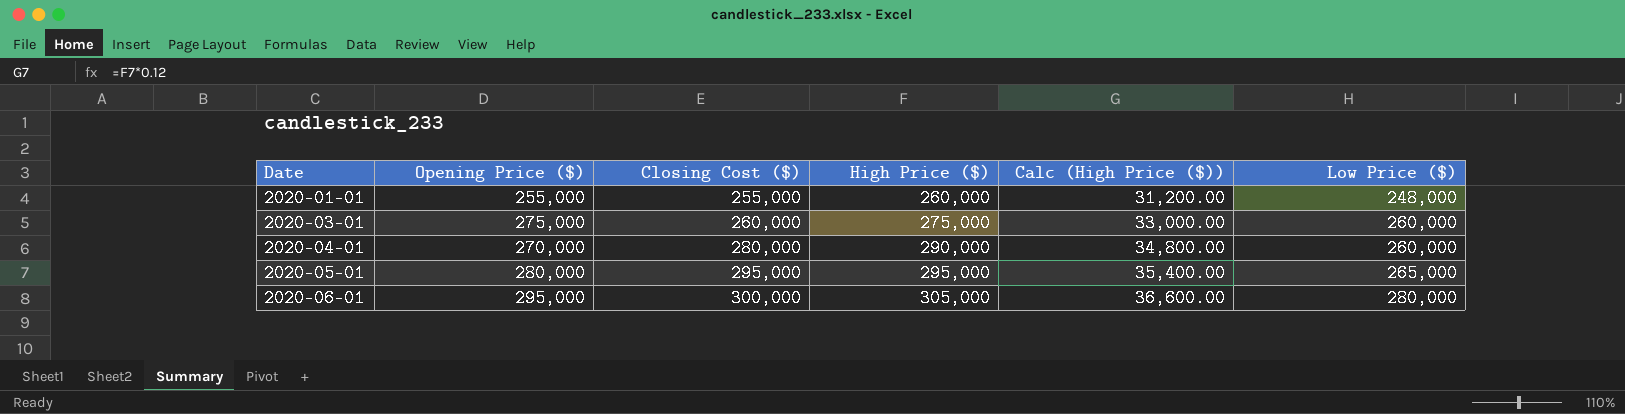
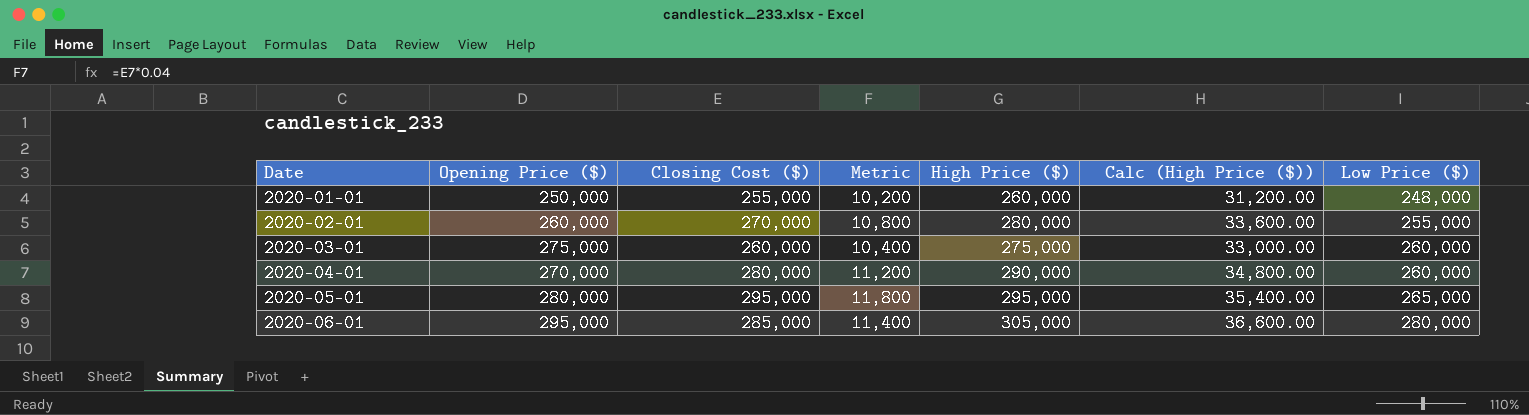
column Metric | formula: none -> [Closing Cost ($)] * 0.04
2020-01-01 | Opening Price ($): 255,000 -> 250,000
row 2020-02-01: none -> 260,000 | 270,000 | 10,800 | 280,000 | 33,600.00 | 255,000
2020-06-01 | Closing Cost ($): 300,000 -> 285,000

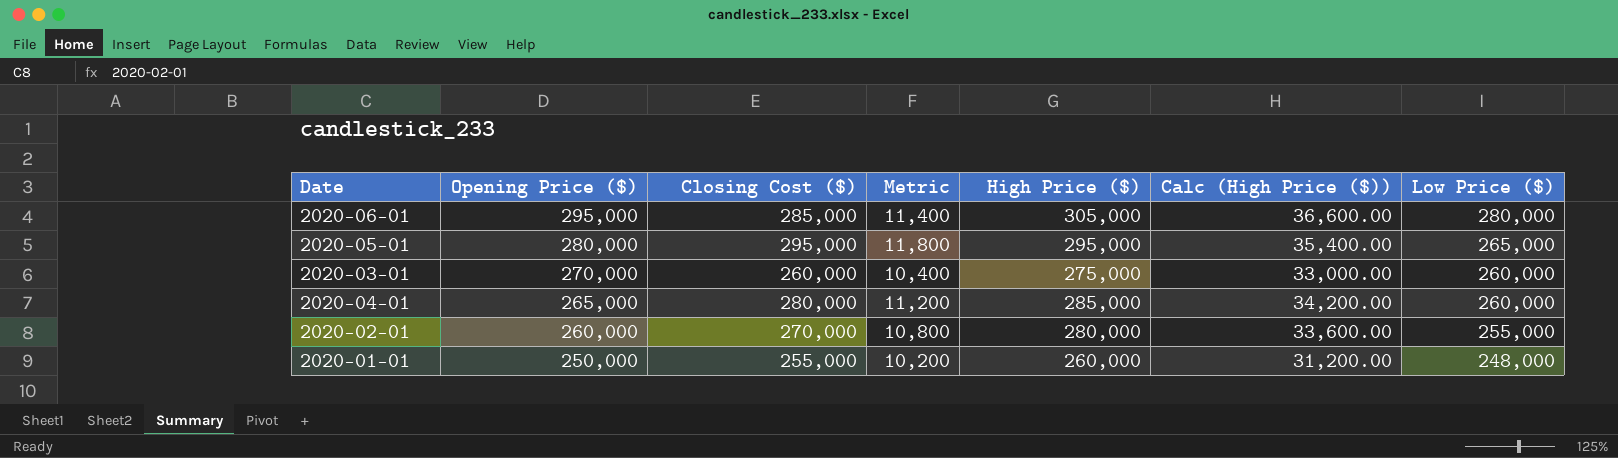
row order: Date ascending -> Opening Price ($) descending
2020-03-01 | Opening Price ($): 275,000 -> 270,000
2020-04-01 | Opening Price ($): 270,000 -> 265,000
2020-04-01 | High Price ($): 290,000 -> 285,000
2020-04-01 | Calc (High Price ($)): 34,800.00 -> 34,200.00

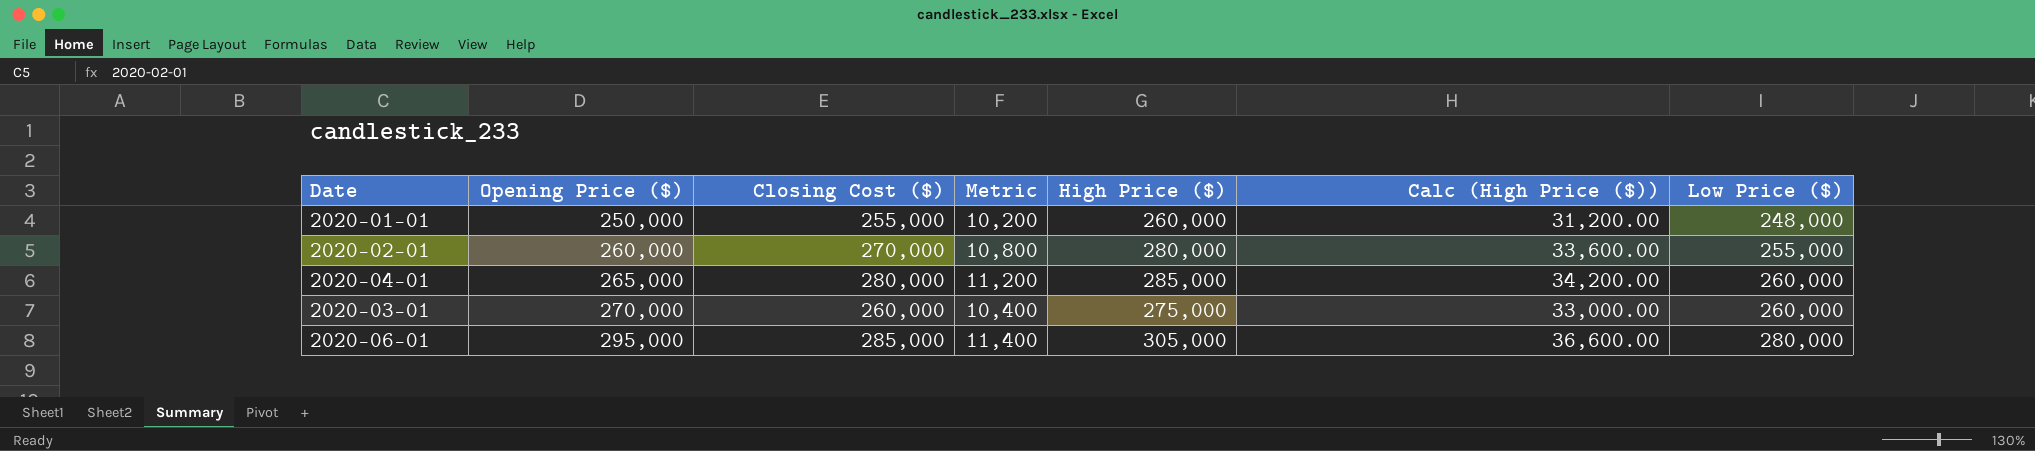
row order: Opening Price ($) descending -> Opening Price ($) ascending
row 2020-05-01: 280,000 | 295,000 | 11,800 | 295,000 | 35,400.00 | 265,000 -> none

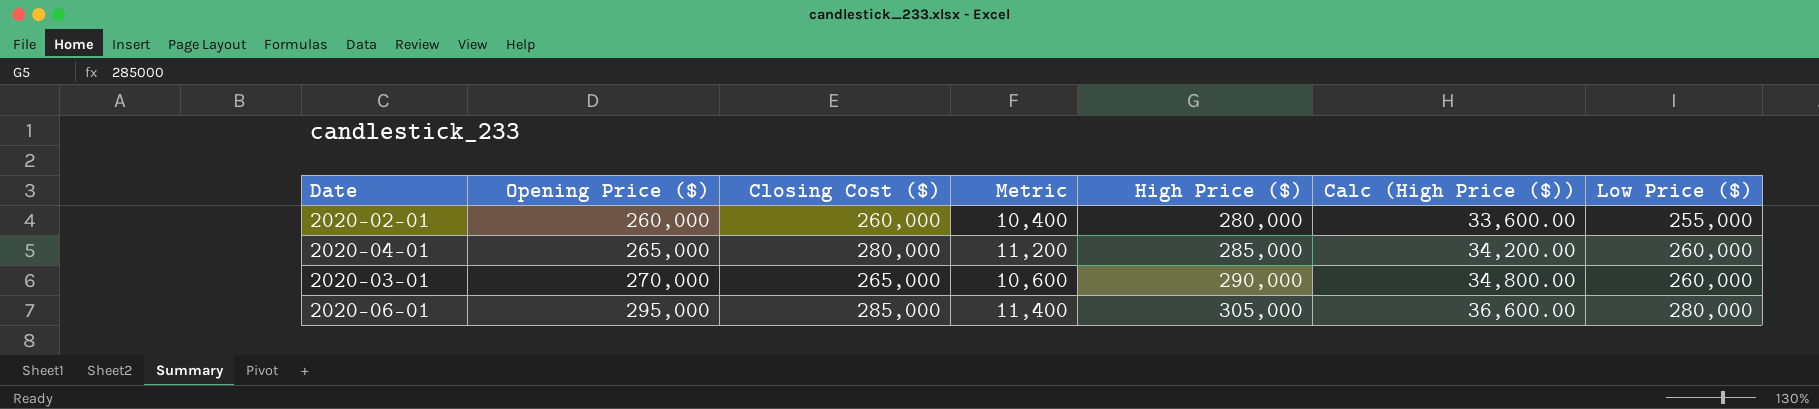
row 2020-01-01: 250,000 | 255,000 | 10,200 | 260,000 | 31,200.00 | 248,000 -> none
2020-02-01 | Closing Cost ($): 270,000 -> 260,000
2020-02-01 | Metric: 10,800 -> 10,400
2020-03-01 | Closing Cost ($): 260,000 -> 265,000
2020-03-01 | Metric: 10,400 -> 10,600
2020-03-01 | High Price ($): 275,000 -> 290,000
2020-03-01 | Calc (High Price ($)): 33,000.00 -> 34,800.00

